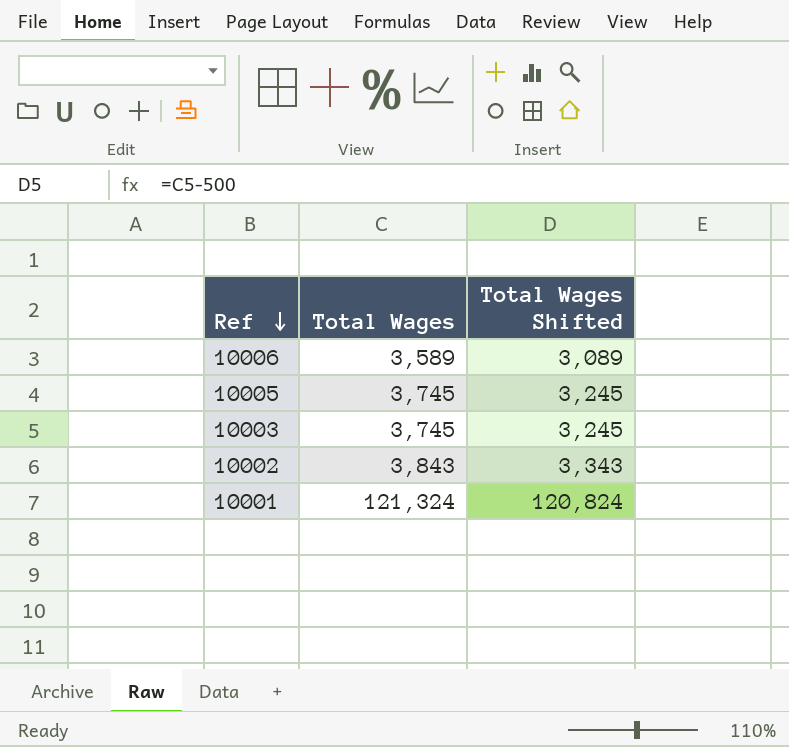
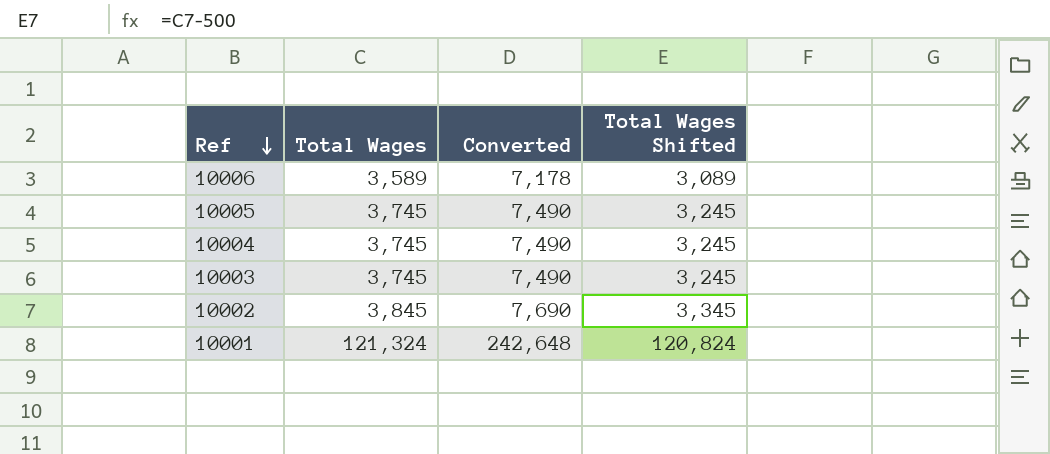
column Converted | formula: none -> [Total Wages] * 2
row 10004: none -> 3,745 | 7,490 | 3,245
10002 | Total Wages: 3,843 -> 3,845
10002 | Total Wages Shifted: 3,343 -> 3,345

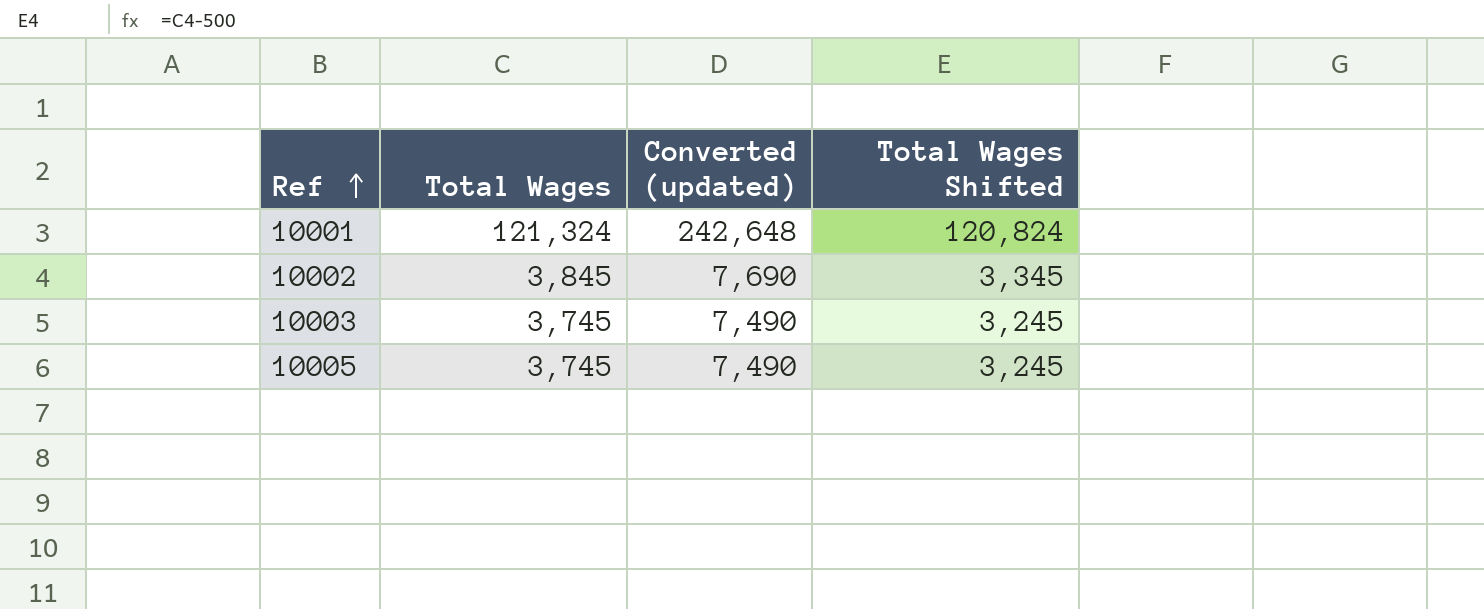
row order: Ref descending -> Ref ascending
column name: Converted -> Converted (updated)
row 10006: 3,589 | 7,178 | 3,089 -> none
row 10004: 3,745 | 7,490 | 3,245 -> none

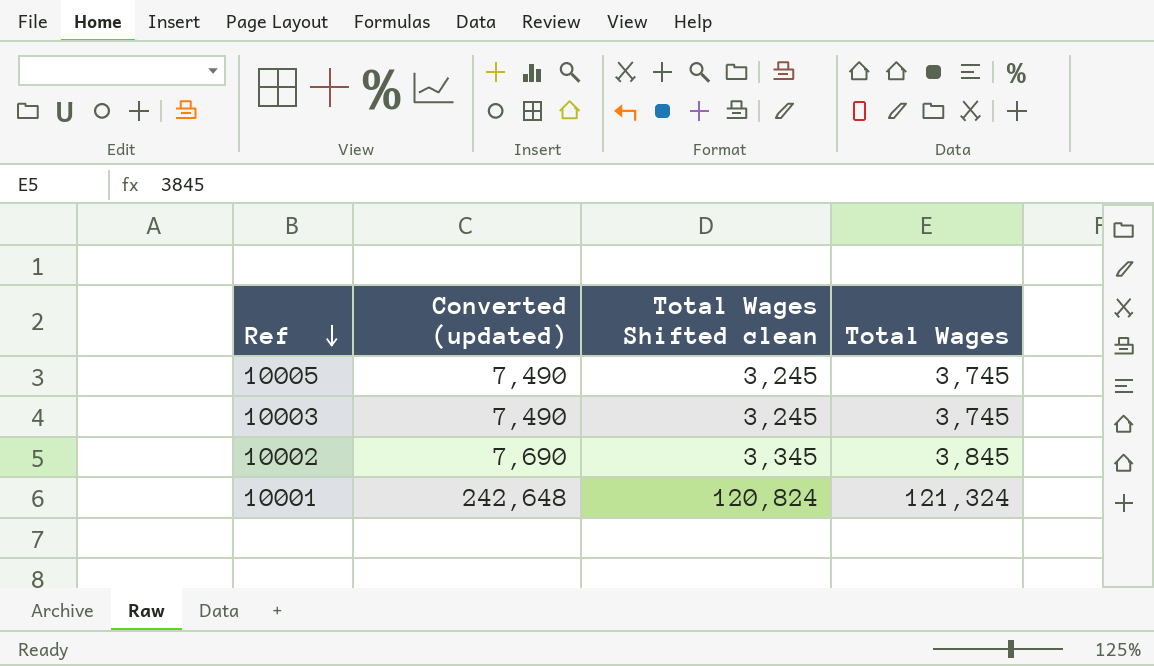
row order: Ref ascending -> Ref descending
column name: Total Wages Shifted -> Total Wages Shifted clean
column Total Wages | position: 2 -> 4

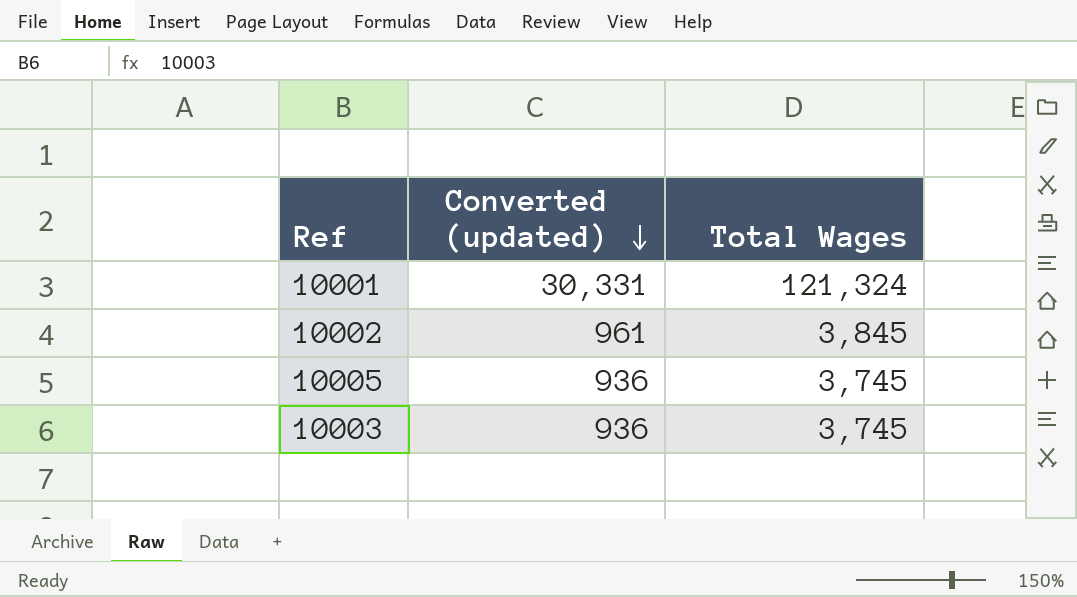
row order: Ref descending -> Converted (updated) descending
column Total Wages Shifted clean | formula: [Total Wages] - 500 -> none
column Converted (updated) | formula: [Total Wages] * 2 -> [Total Wages] * 0.25

